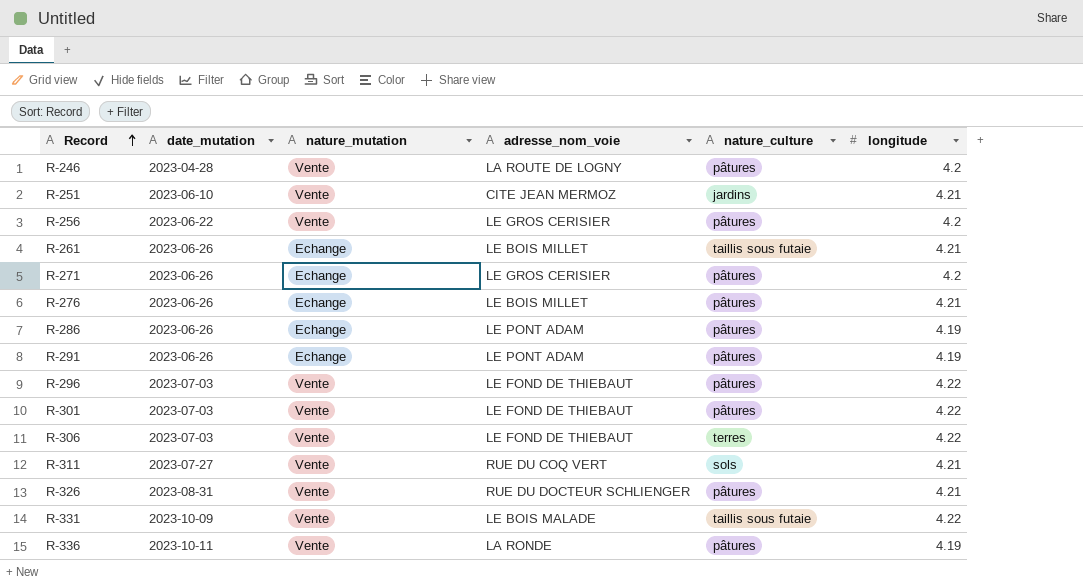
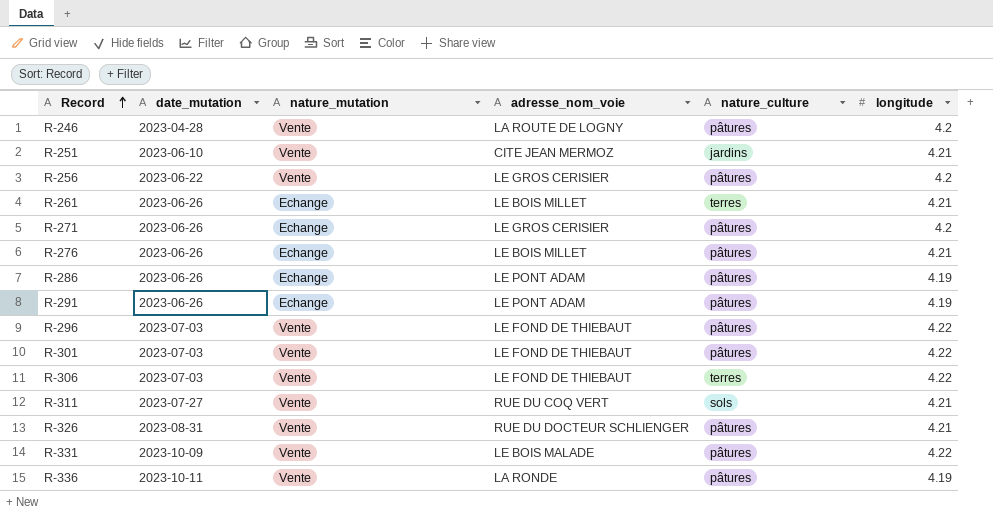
R-261 | nature_culture: taillis sous futaie -> terres
R-331 | nature_culture: taillis sous futaie -> pâtures

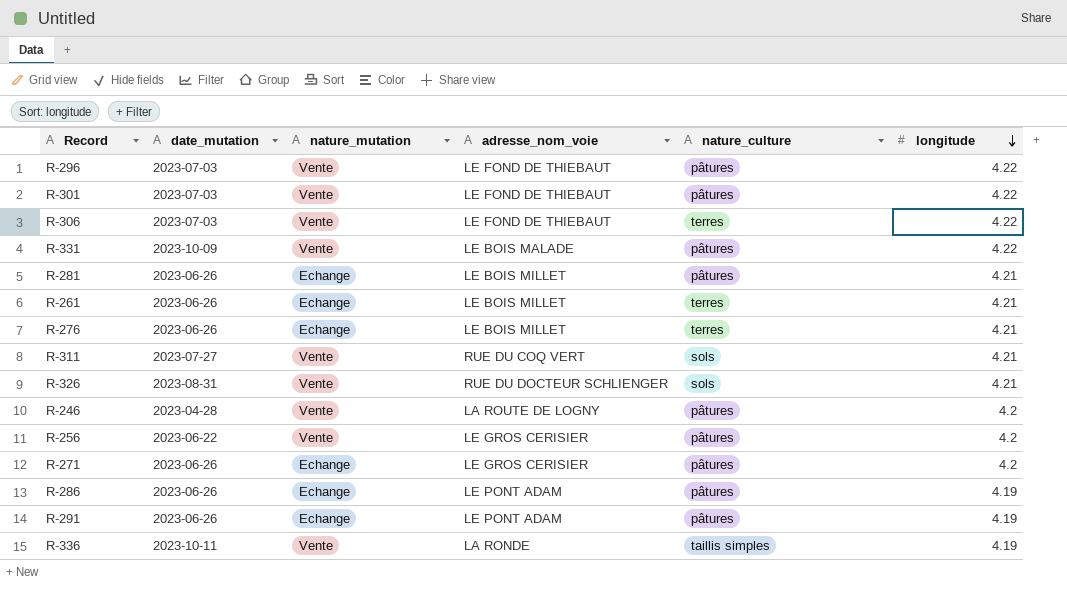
row order: Record ascending -> longitude descending
row R-251: 2023-06-10 | Vente | CITE JEAN MERMOZ | jardins | 4.21 -> none
row R-281: none -> 2023-06-26 | Echange | LE BOIS MILLET | pâtures | 4.21
R-276 | nature_culture: pâtures -> terres
R-326 | nature_culture: pâtures -> sols
R-336 | nature_culture: pâtures -> taillis simples

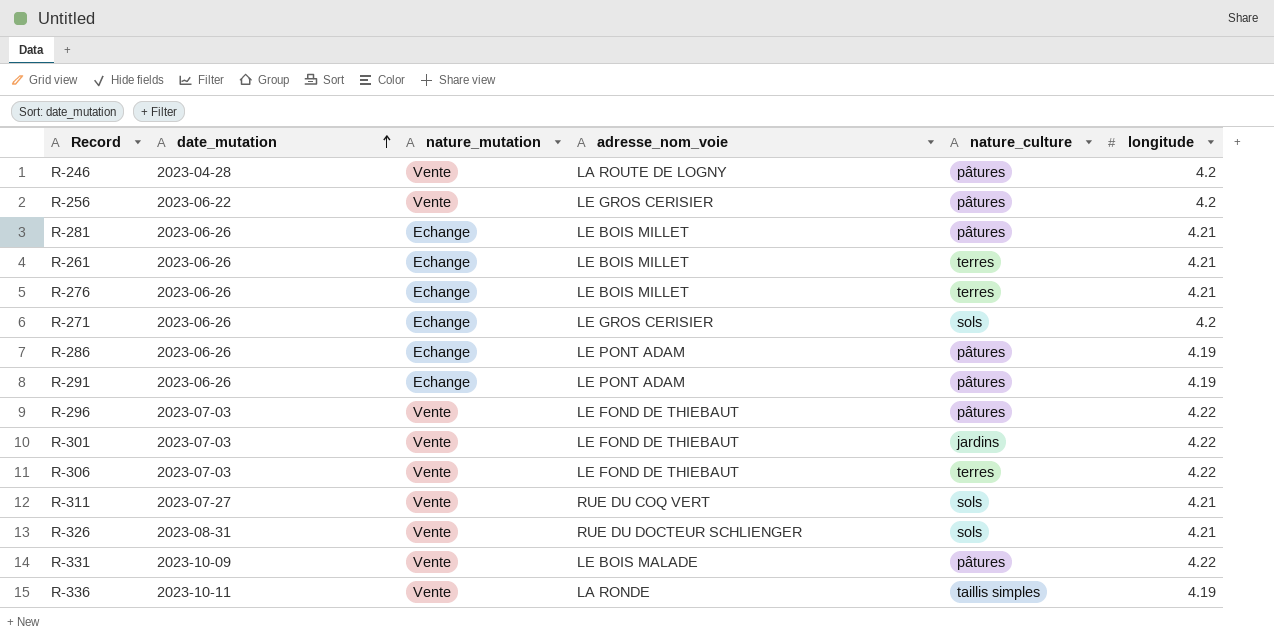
row order: longitude descending -> date_mutation ascending
R-271 | nature_culture: pâtures -> sols
R-301 | nature_culture: pâtures -> jardins

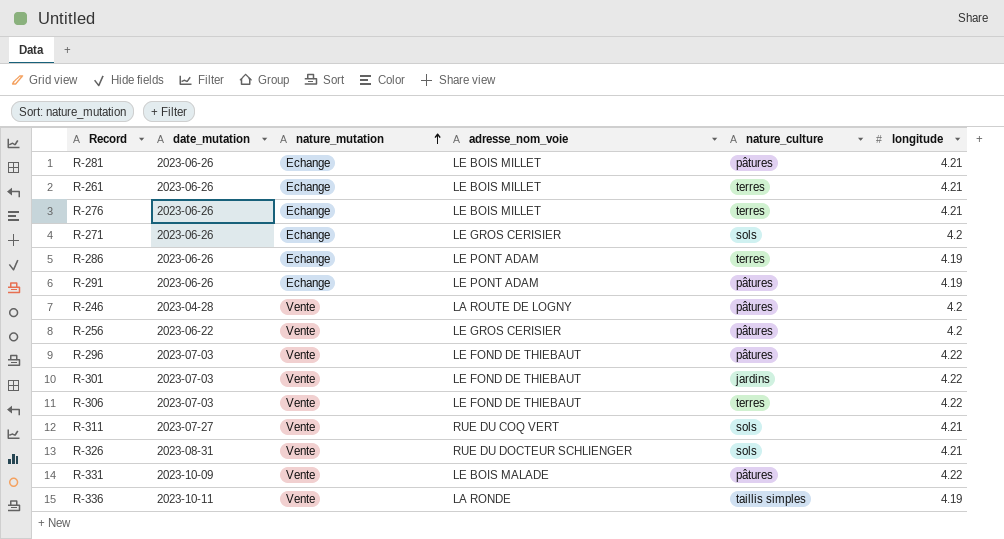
row order: date_mutation ascending -> nature_mutation ascending
R-286 | nature_culture: pâtures -> terres

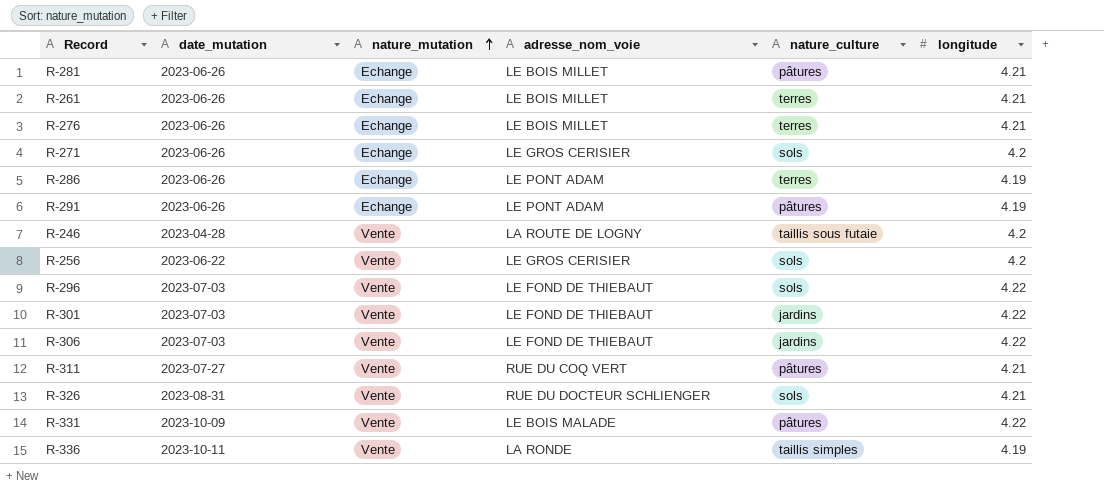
R-246 | nature_culture: pâtures -> taillis sous futaie
R-256 | nature_culture: pâtures -> sols
R-296 | nature_culture: pâtures -> sols
R-306 | nature_culture: terres -> jardins
R-311 | nature_culture: sols -> pâtures

